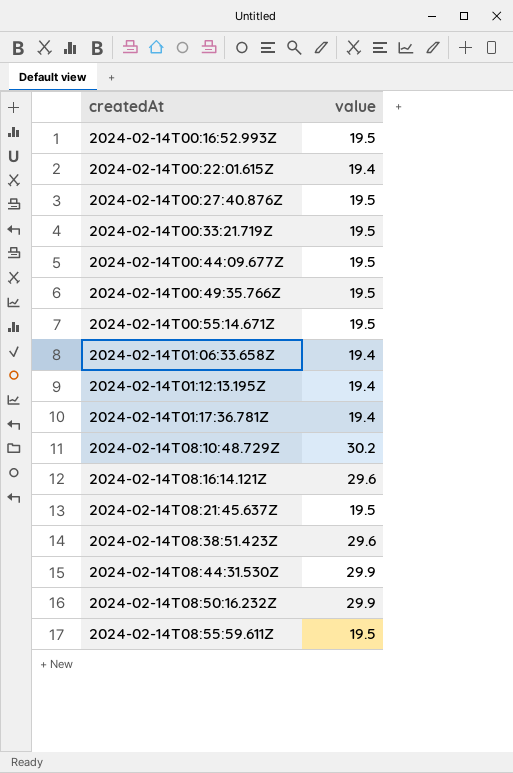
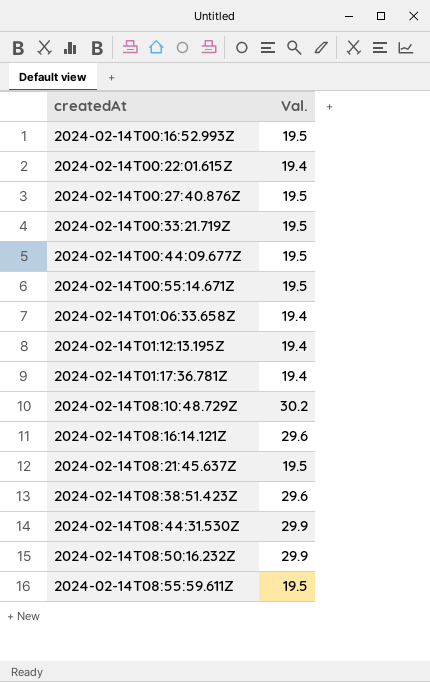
column name: value -> Val.
row 2024-02-14T00:49:35.766Z: 19.5 -> none

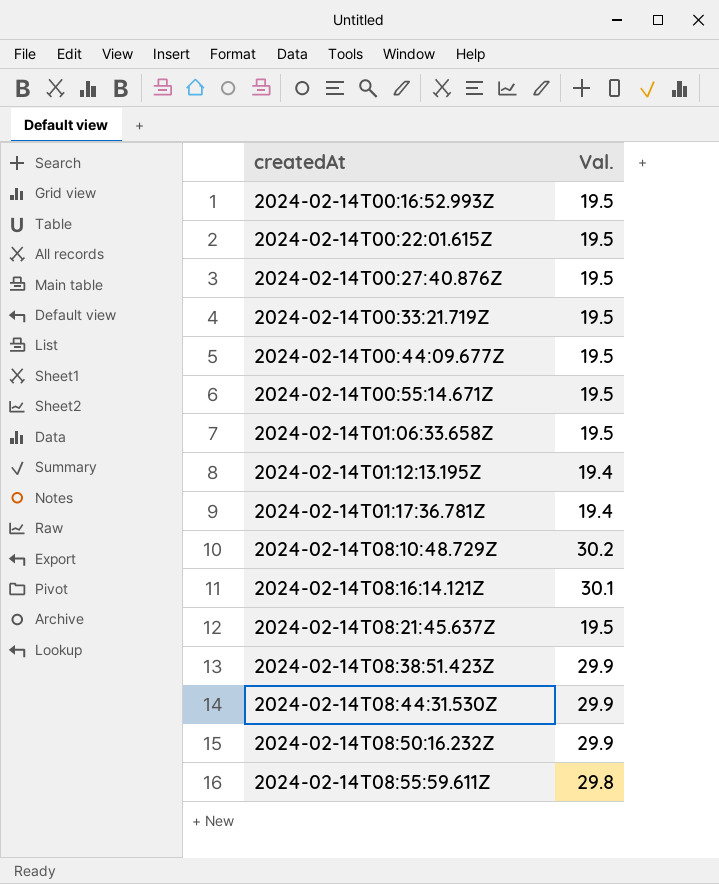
2024-02-14T00:22:01.615Z | Val.: 19.4 -> 19.5
2024-02-14T01:06:33.658Z | Val.: 19.4 -> 19.5
2024-02-14T08:16:14.121Z | Val.: 29.6 -> 30.1
2024-02-14T08:38:51.423Z | Val.: 29.6 -> 29.9
2024-02-14T08:55:59.611Z | Val.: 19.5 -> 29.8

